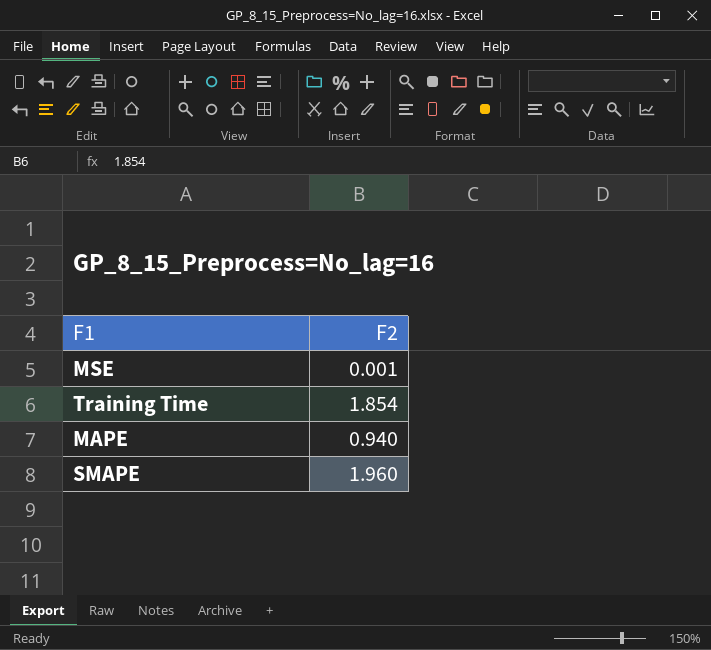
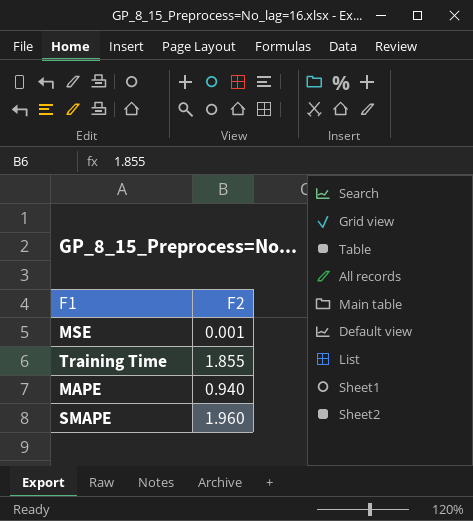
Training Time | F2: 1.854 -> 1.855

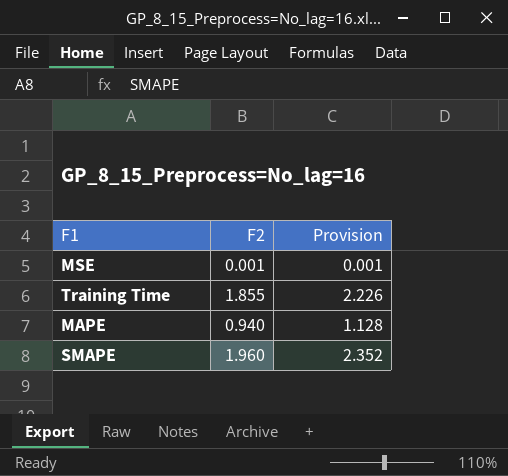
column Provision | formula: none -> [F2] * 1.2

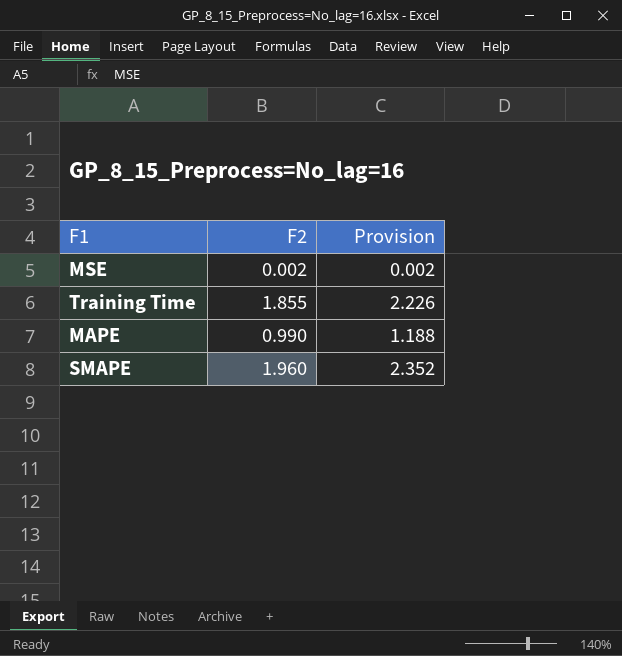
MSE | F2: 0.001 -> 0.002
MSE | Provision: 0.001 -> 0.002
MAPE | F2: 0.940 -> 0.990
MAPE | Provision: 1.128 -> 1.188

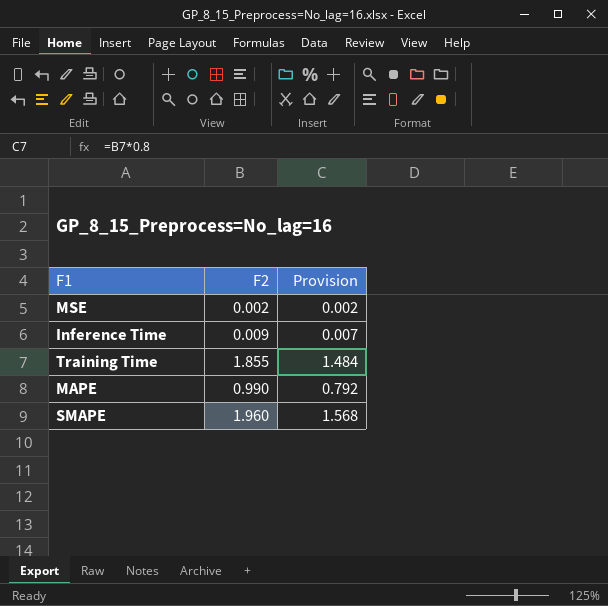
column Provision | formula: [F2] * 1.2 -> [F2] * 0.8
row Inference Time: none -> 0.009 | 0.007

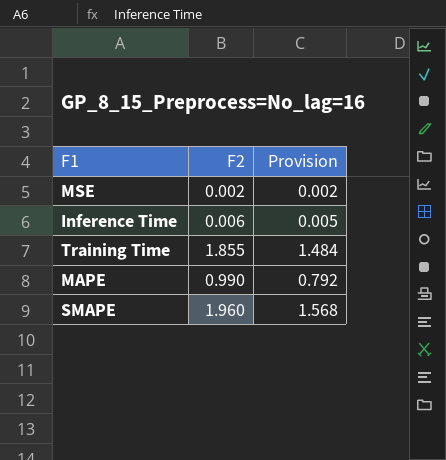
Inference Time | F2: 0.009 -> 0.006
Inference Time | Provision: 0.007 -> 0.005

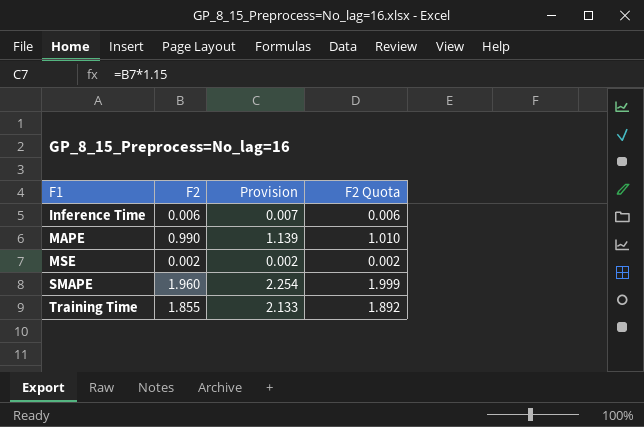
row order: none -> F1 ascending
column Provision | formula: [F2] * 0.8 -> [F2] * 1.15
column F2 Quota | formula: none -> [F2] * 1.02

